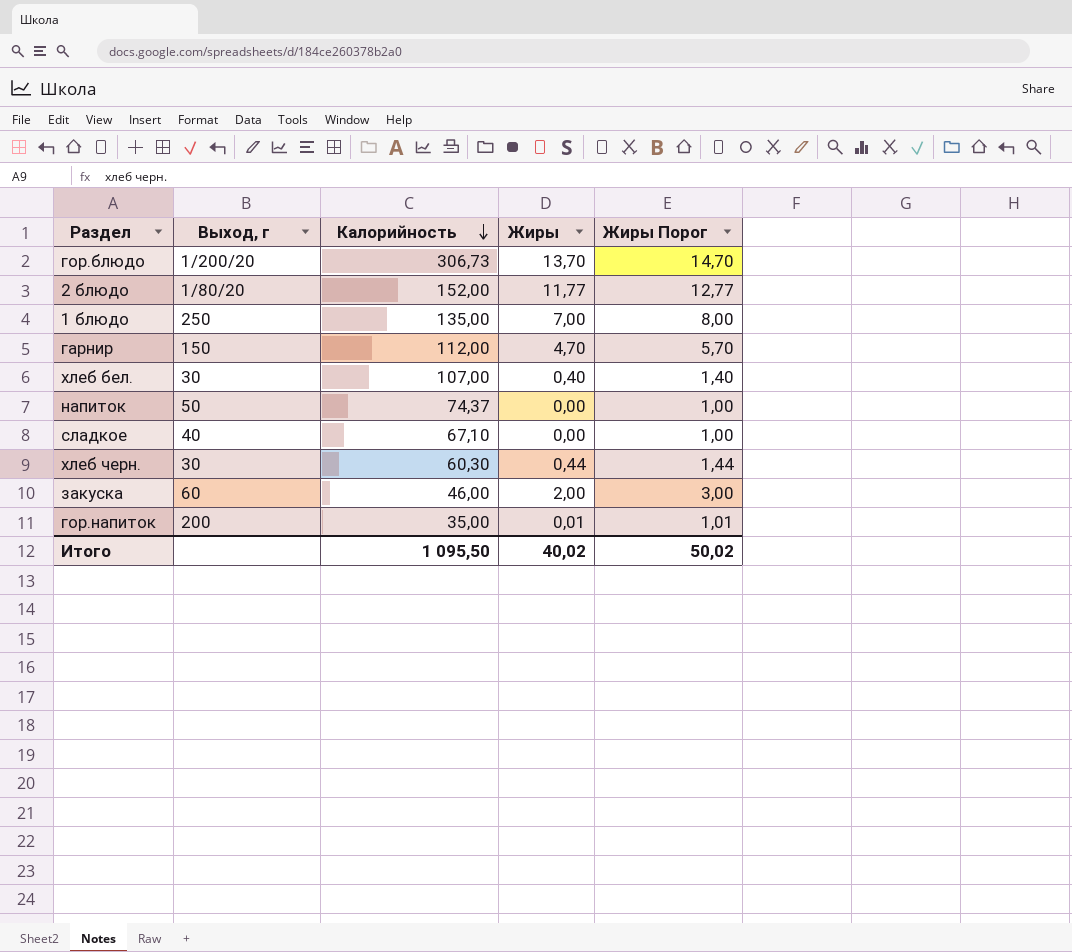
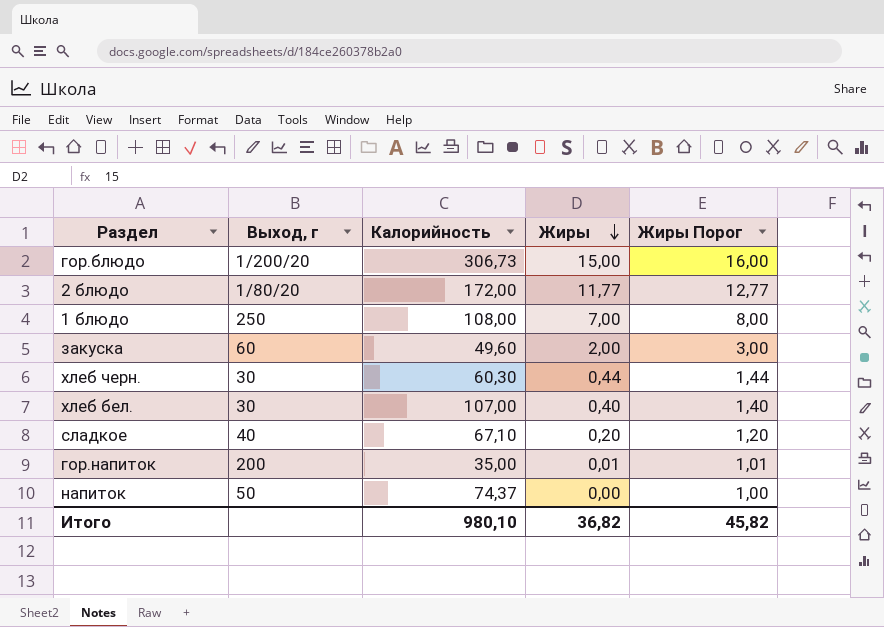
row order: Калорийность descending -> Жиры descending
row гарнир: 150 | 112,00 | 4,70 | 5,70 -> none
гор.блюдо | Жиры: 13,70 -> 15,00
гор.блюдо | Жиры Порог: 14,70 -> 16,00
2 блюдо | Калорийность: 152,00 -> 172,00
1 блюдо | Калорийность: 135,00 -> 108,00
закуска | Калорийность: 46,00 -> 49,60
сладкое | Жиры: 0,00 -> 0,20
сладкое | Жиры Порог: 1,00 -> 1,20
Итого | Калорийность: 1 095,50 -> 980,10
Итого | Жиры: 40,02 -> 36,82
Итого | Жиры Порог: 50,02 -> 45,82

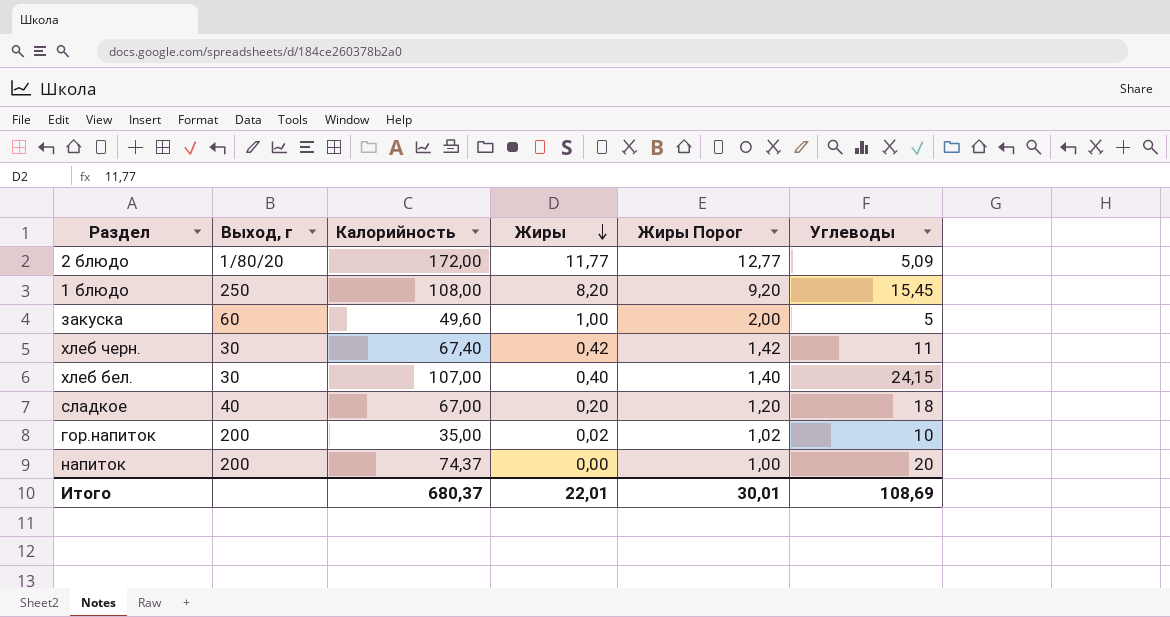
column Углеводы | position: none -> 6
row гор.блюдо: 1/200/20 | 306,73 | 15,00 | 16,00 -> none
1 блюдо | Жиры: 7,00 -> 8,20
1 блюдо | Жиры Порог: 8,00 -> 9,20
закуска | Жиры: 2,00 -> 1,00
закуска | Жиры Порог: 3,00 -> 2,00
хлеб черн. | Калорийность: 60,30 -> 67,40
хлеб черн. | Жиры: 0,44 -> 0,42
хлеб черн. | Жиры Порог: 1,44 -> 1,42
сладкое | Калорийность: 67,10 -> 67,00
гор.напиток | Жиры: 0,01 -> 0,02
гор.напиток | Жиры Порог: 1,01 -> 1,02
напиток | Выход, г: 50 -> 200
Итого | Калорийность: 980,10 -> 680,37
Итого | Жиры: 36,82 -> 22,01
Итого | Жиры Порог: 45,82 -> 30,01

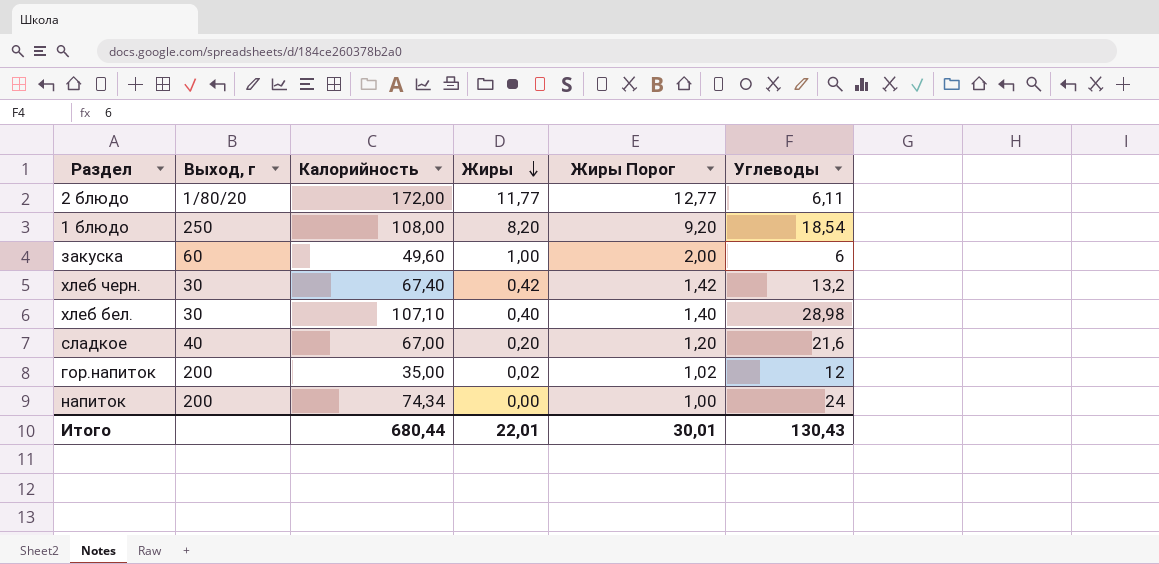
2 блюдо | Углеводы: 5,09 -> 6,11
1 блюдо | Углеводы: 15,45 -> 18,54
закуска | Углеводы: 5 -> 6
хлеб черн. | Углеводы: 11 -> 13,2
хлеб бел. | Калорийность: 107,00 -> 107,10
хлеб бел. | Углеводы: 24,15 -> 28,98
сладкое | Углеводы: 18 -> 21,6
гор.напиток | Углеводы: 10 -> 12
напиток | Калорийность: 74,37 -> 74,34
напиток | Углеводы: 20 -> 24
Итого | Калорийность: 680,37 -> 680,44
Итого | Углеводы: 108,69 -> 130,43

